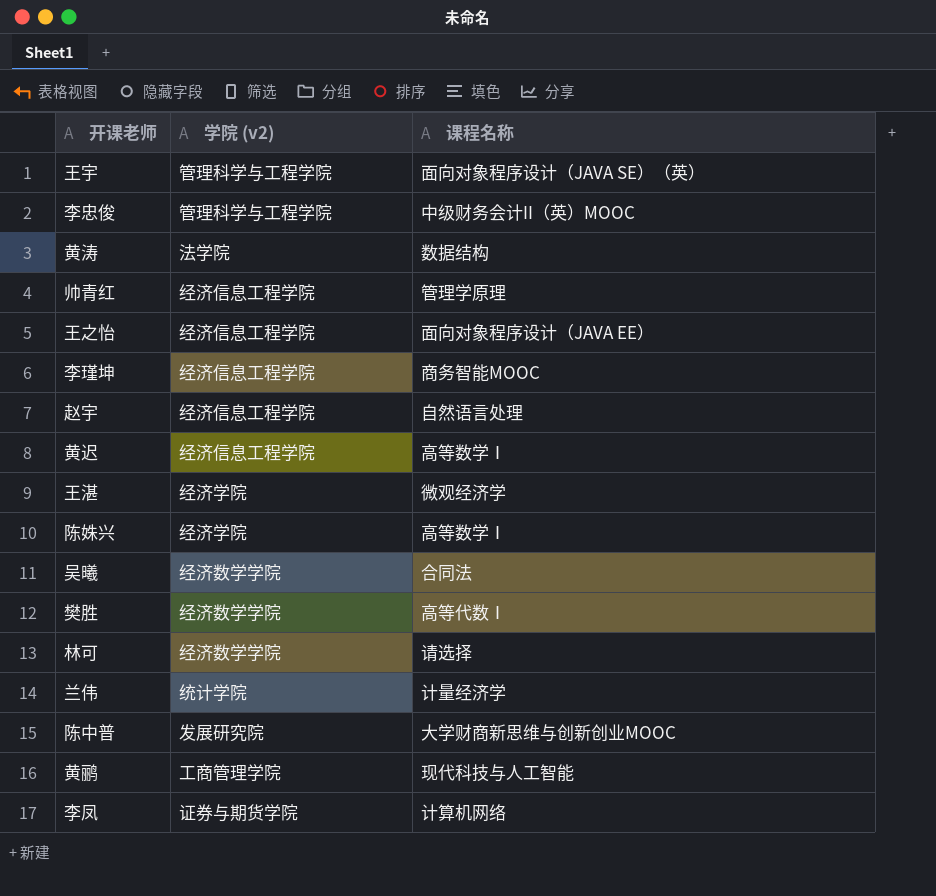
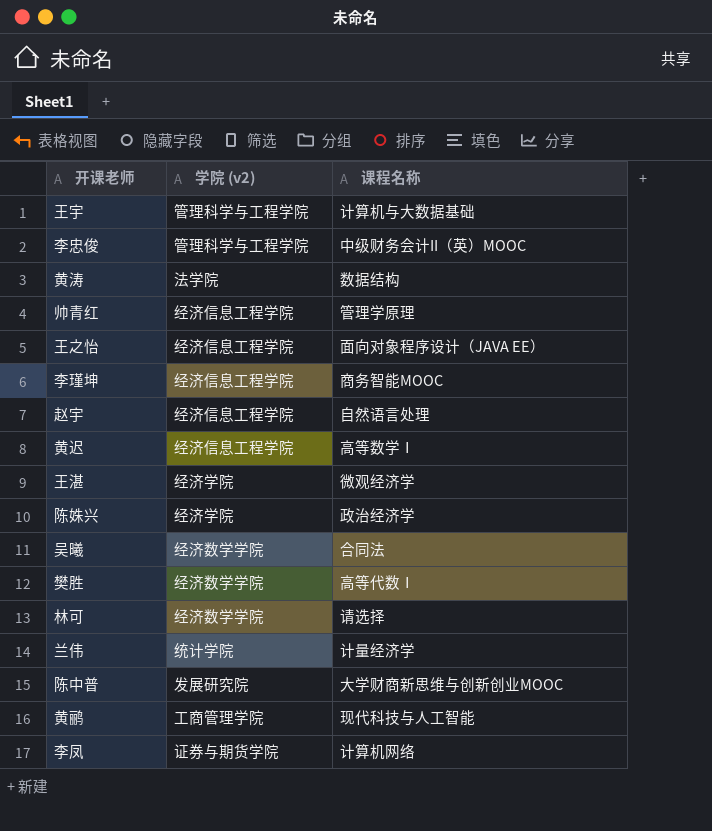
王宇 | 课程名称: 面向对象程序设计（JAVA SE）（英） -> 计算机与大数据基础
陈姝兴 | 课程名称: 高等数学Ⅰ -> 政治经济学

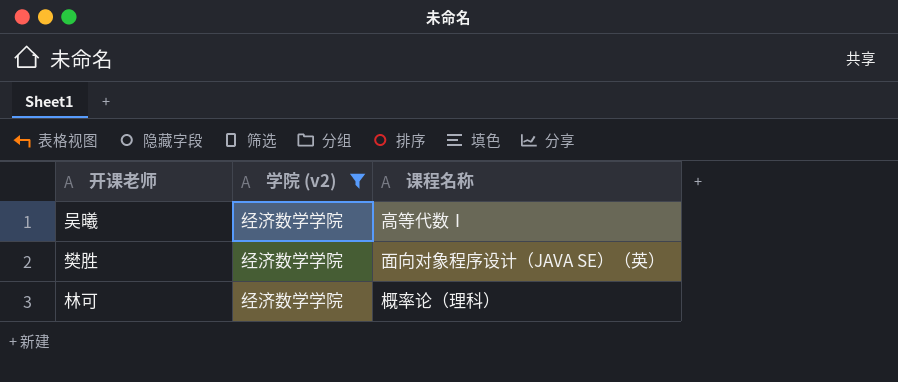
filter: none -> 学院 (v2) = 经济数学学院
吴曦 | 课程名称: 合同法 -> 高等代数Ⅰ
樊胜 | 课程名称: 高等代数Ⅰ -> 面向对象程序设计（JAVA SE）（英）
林可 | 课程名称: 请选择 -> 概率论（理科）

